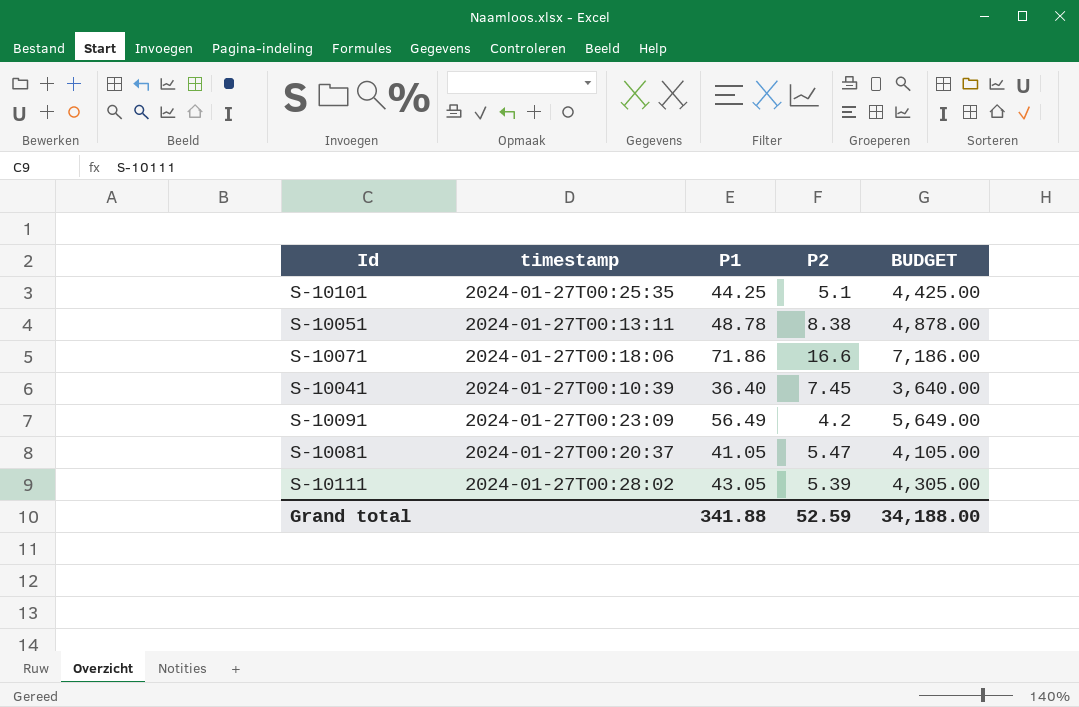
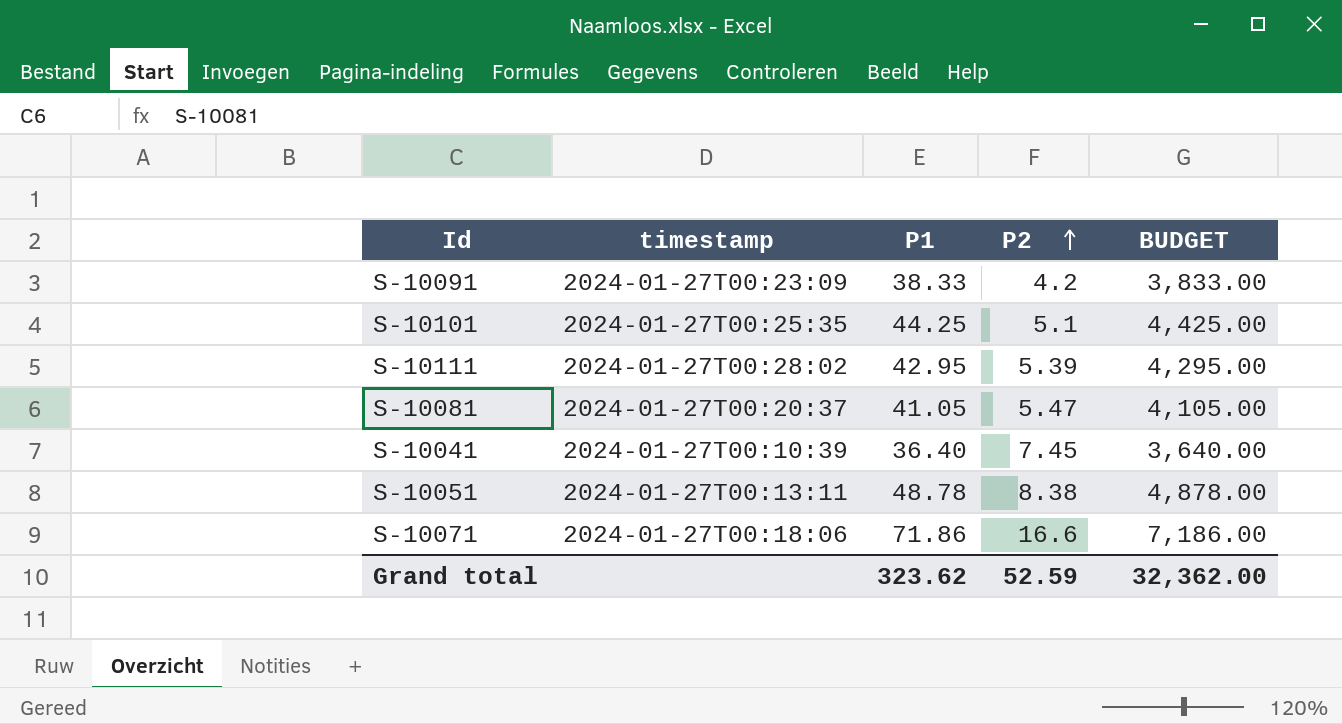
row order: none -> P2 ascending
S-10091 | P1: 56.49 -> 38.33
S-10091 | BUDGET: 5,649.00 -> 3,833.00
S-10111 | P1: 43.05 -> 42.95
S-10111 | BUDGET: 4,305.00 -> 4,295.00
Grand total | P1: 341.88 -> 323.62
Grand total | BUDGET: 34,188.00 -> 32,362.00

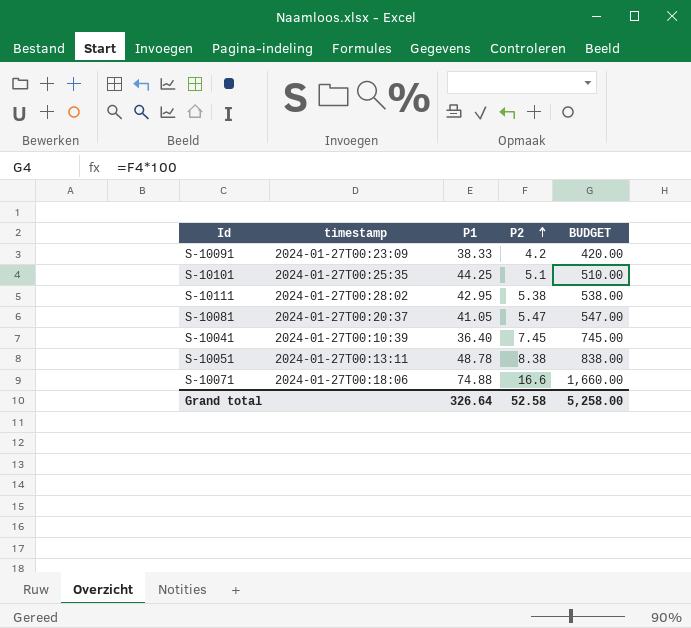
column BUDGET | formula: [P1] * 100 -> [P2] * 100
S-10111 | P2: 5.39 -> 5.38
S-10071 | P1: 71.86 -> 74.88
Grand total | P1: 323.62 -> 326.64
Grand total | P2: 52.59 -> 52.58
Grand total | BUDGET: 32,362.00 -> 5,258.00

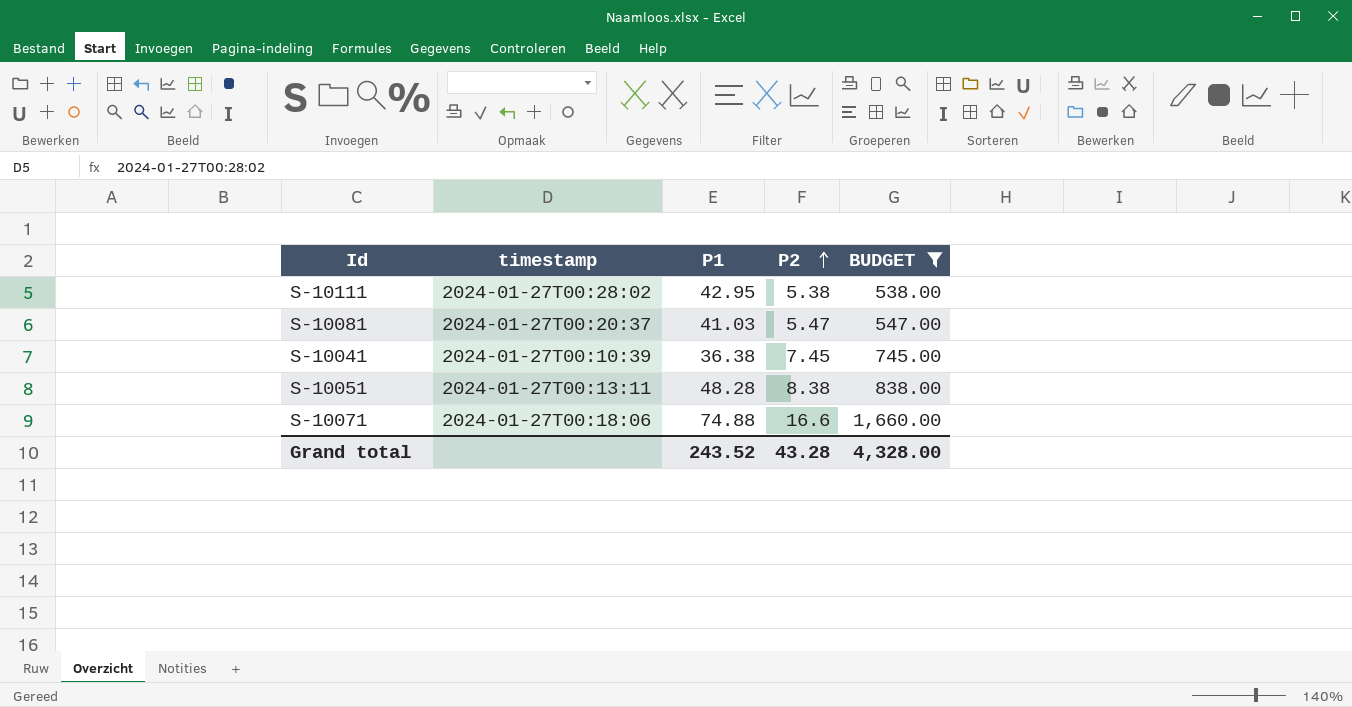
filter: none -> BUDGET >= 538.00
S-10081 | P1: 41.05 -> 41.03
S-10041 | P1: 36.40 -> 36.38
S-10051 | P1: 48.78 -> 48.28
Grand total | P1: 326.64 -> 243.52
Grand total | P2: 52.58 -> 43.28
Grand total | BUDGET: 5,258.00 -> 4,328.00

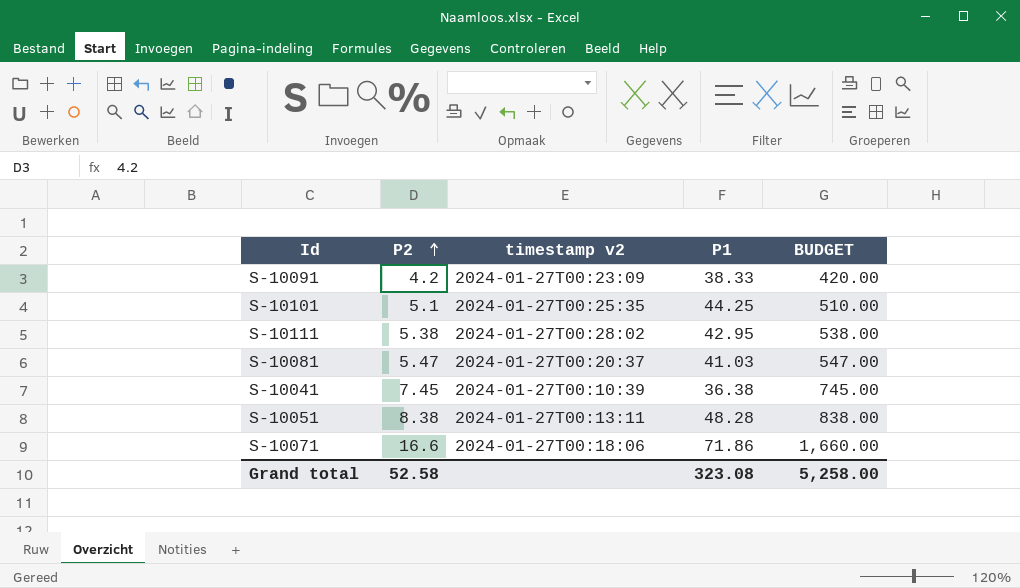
filter: BUDGET >= 538.00 -> none
column P2 | position: 4 -> 2
column name: timestamp -> timestamp v2
S-10071 | P1: 74.88 -> 71.86
Grand total | P2: 43.28 -> 52.58
Grand total | P1: 243.52 -> 323.08
Grand total | BUDGET: 4,328.00 -> 5,258.00

